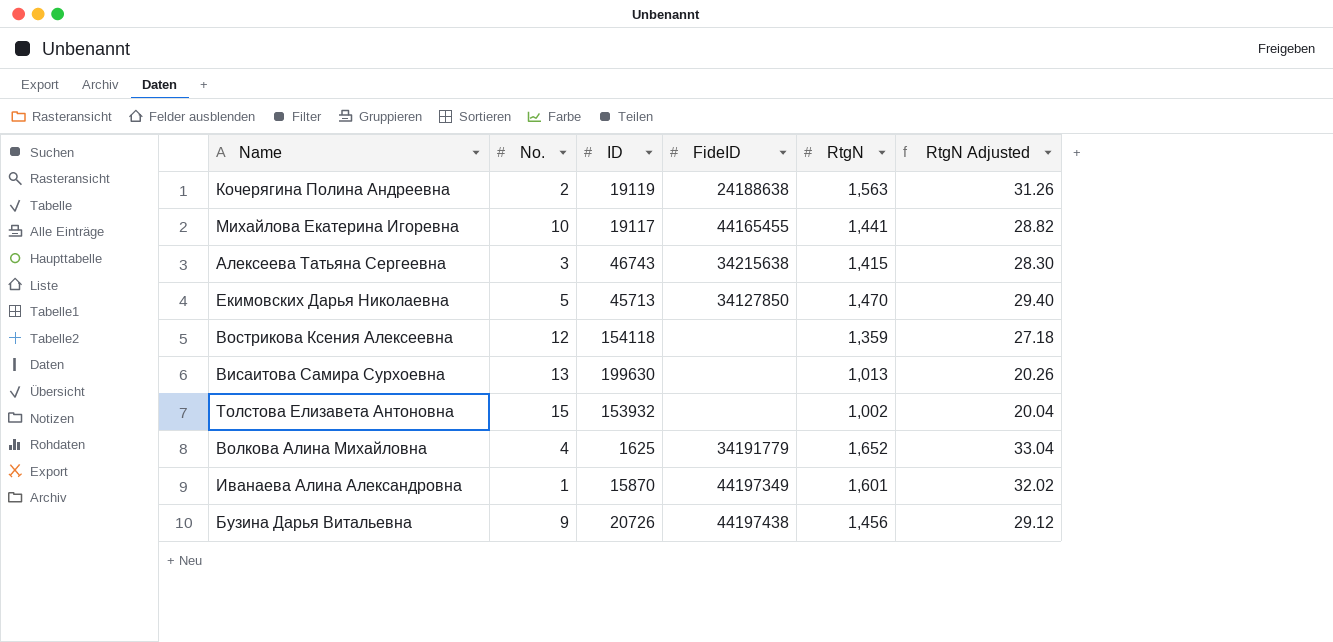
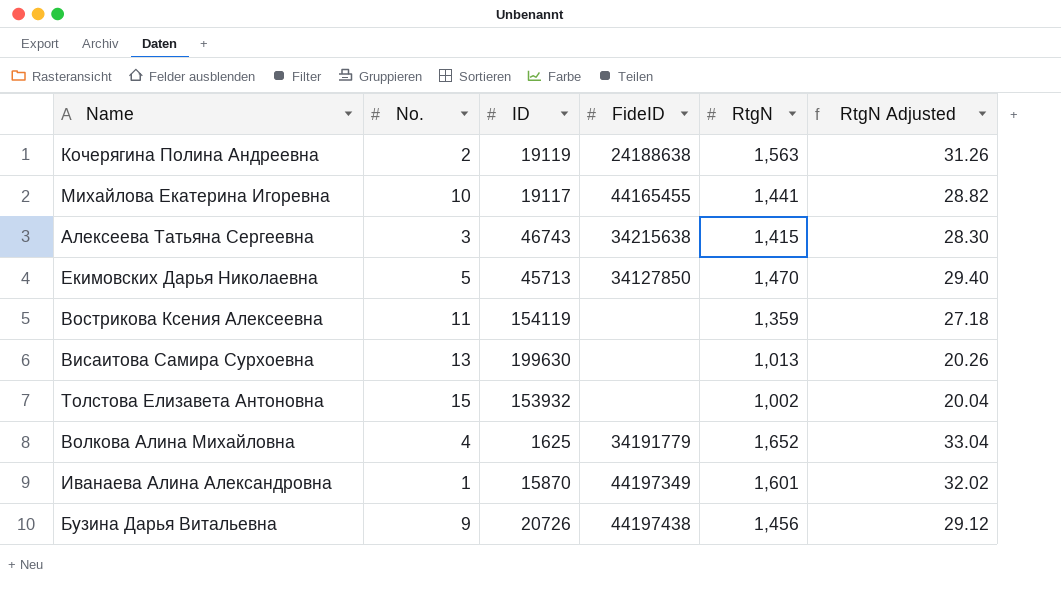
Вострикова Ксения Алексеевна | No.: 12 -> 11
Вострикова Ксения Алексеевна | ID: 154118 -> 154119

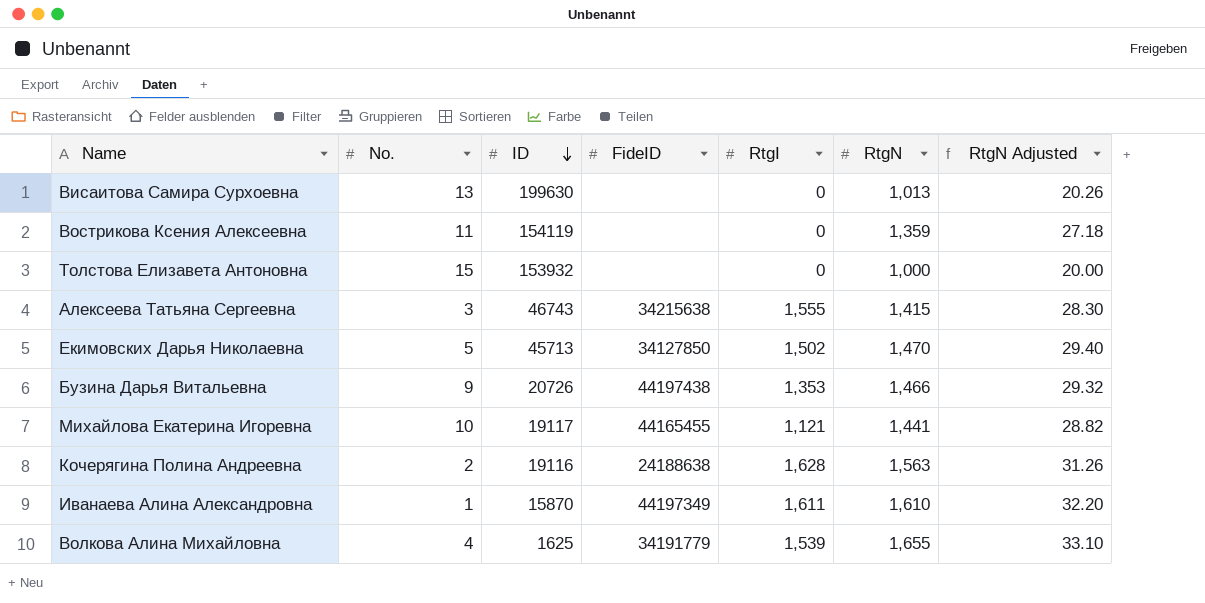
row order: none -> ID descending
column RtgI | position: none -> 5
Толстова Елизавета Антоновна | RtgN: 1,002 -> 1,000
Толстова Елизавета Антоновна | RtgN Adjusted: 20.04 -> 20.00
Бузина Дарья Витальевна | RtgN: 1,456 -> 1,466
Бузина Дарья Витальевна | RtgN Adjusted: 29.12 -> 29.32
Кочерягина Полина Андреевна | ID: 19119 -> 19116
Иванаева Алина Александровна | RtgN: 1,601 -> 1,610
Иванаева Алина Александровна | RtgN Adjusted: 32.02 -> 32.20
Волкова Алина Михайловна | RtgN: 1,652 -> 1,655
Волкова Алина Михайловна | RtgN Adjusted: 33.04 -> 33.10

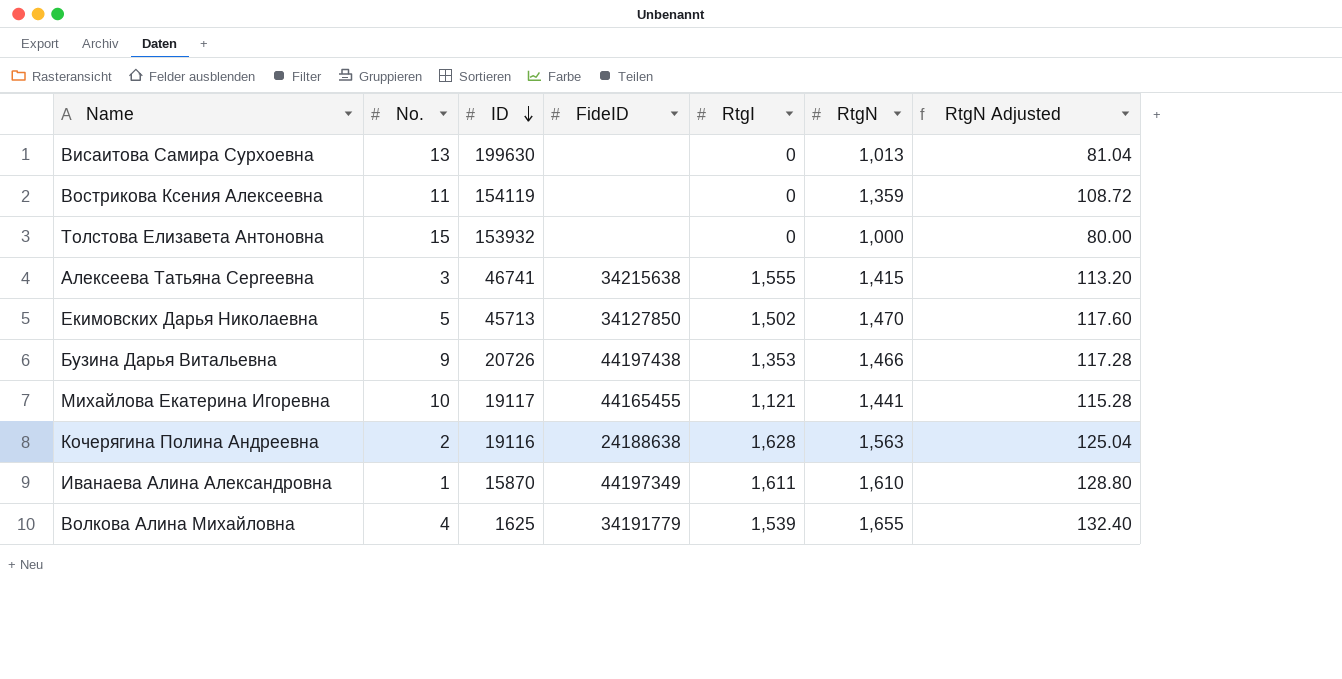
column RtgN Adjusted | formula: [RtgN] * 0.02 -> [RtgN] * 0.08
Алексеева Татьяна Сергеевна | ID: 46743 -> 46741

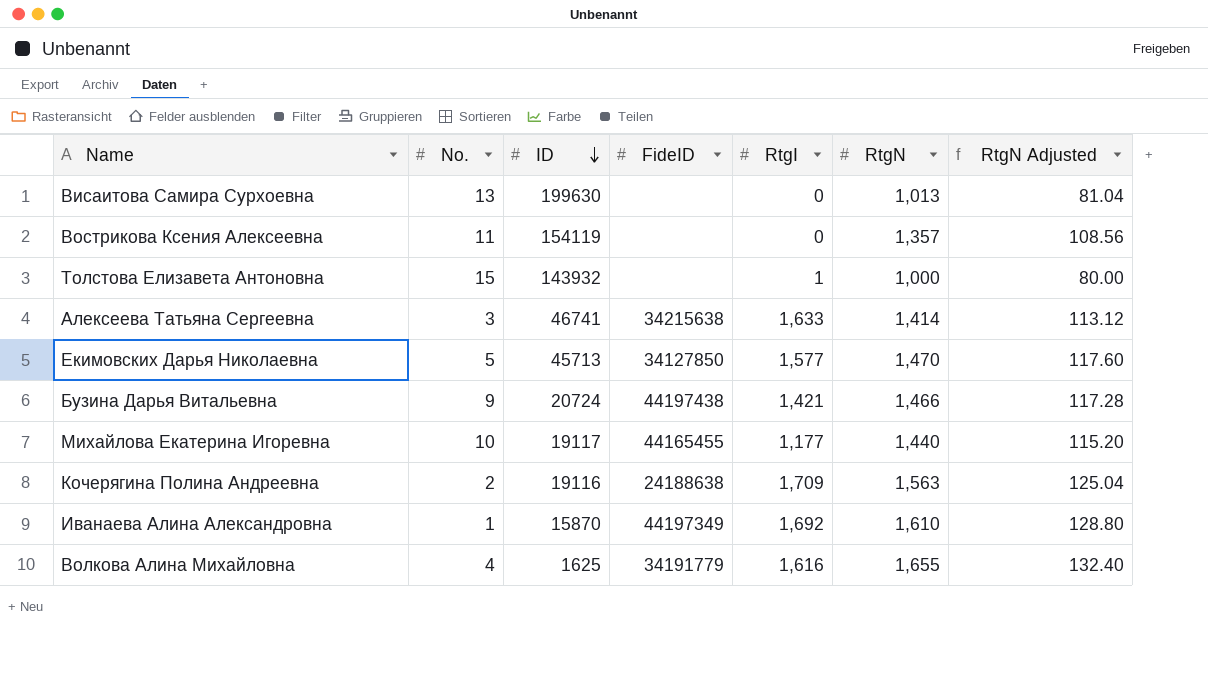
Вострикова Ксения Алексеевна | RtgN: 1,359 -> 1,357
Вострикова Ксения Алексеевна | RtgN Adjusted: 108.72 -> 108.56
Толстова Елизавета Антоновна | ID: 153932 -> 143932
Толстова Елизавета Антоновна | RtgI: 0 -> 1
Алексеева Татьяна Сергеевна | RtgI: 1,555 -> 1,633
Алексеева Татьяна Сергеевна | RtgN: 1,415 -> 1,414
Алексеева Татьяна Сергеевна | RtgN Adjusted: 113.20 -> 113.12
Екимовских Дарья Николаевна | RtgI: 1,502 -> 1,577
Бузина Дарья Витальевна | ID: 20726 -> 20724
Бузина Дарья Витальевна | RtgI: 1,353 -> 1,421
Михайлова Екатерина Игоревна | RtgI: 1,121 -> 1,177
Михайлова Екатерина Игоревна | RtgN: 1,441 -> 1,440
Михайлова Екатерина Игоревна | RtgN Adjusted: 115.28 -> 115.20
Кочерягина Полина Андреевна | RtgI: 1,628 -> 1,709
Иванаева Алина Александровна | RtgI: 1,611 -> 1,692
Волкова Алина Михайловна | RtgI: 1,539 -> 1,616

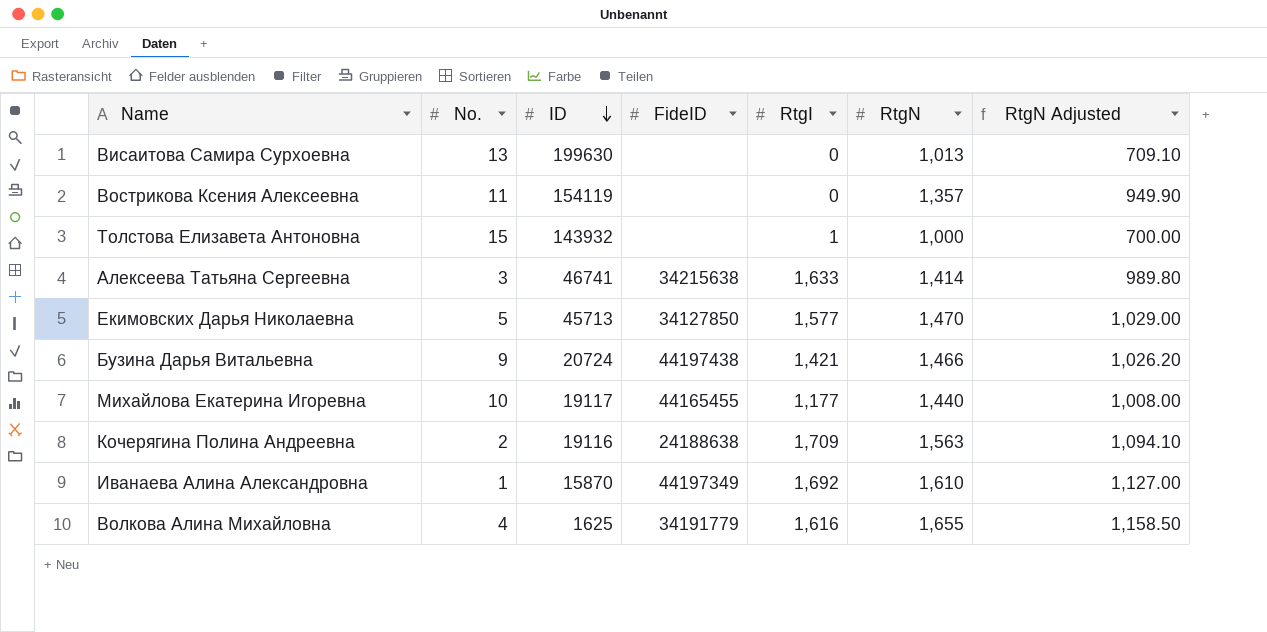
column RtgN Adjusted | formula: [RtgN] * 0.08 -> [RtgN] * 0.7

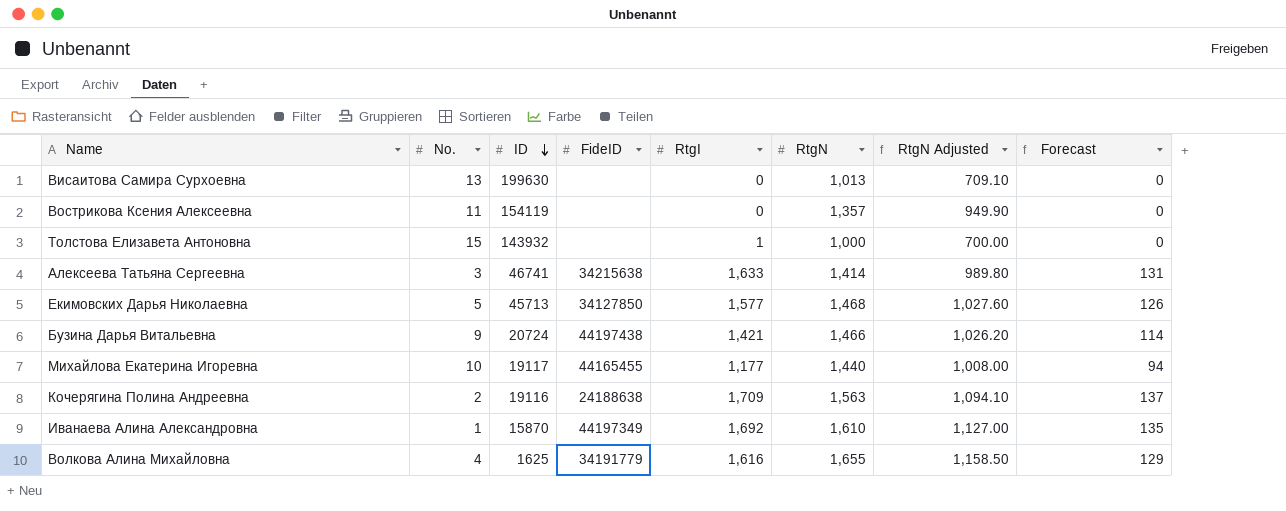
column Forecast | formula: none -> [RtgI] * 0.08
Екимовских Дарья Николаевна | RtgN: 1,470 -> 1,468
Екимовских Дарья Николаевна | RtgN Adjusted: 1,029.00 -> 1,027.60

